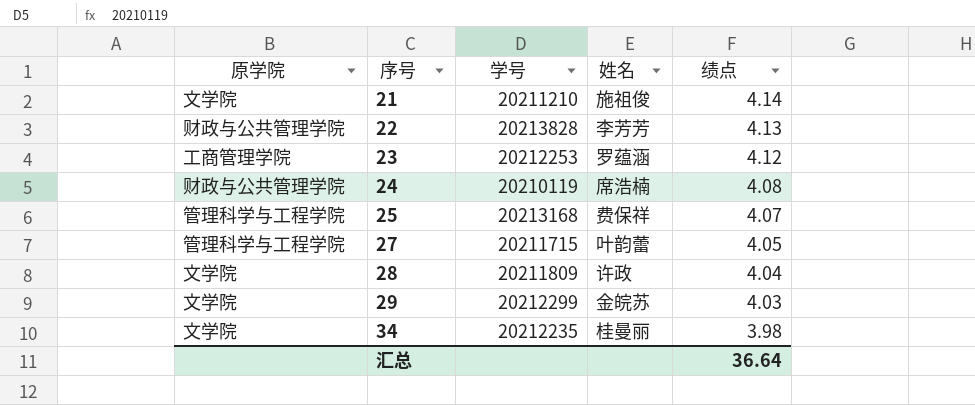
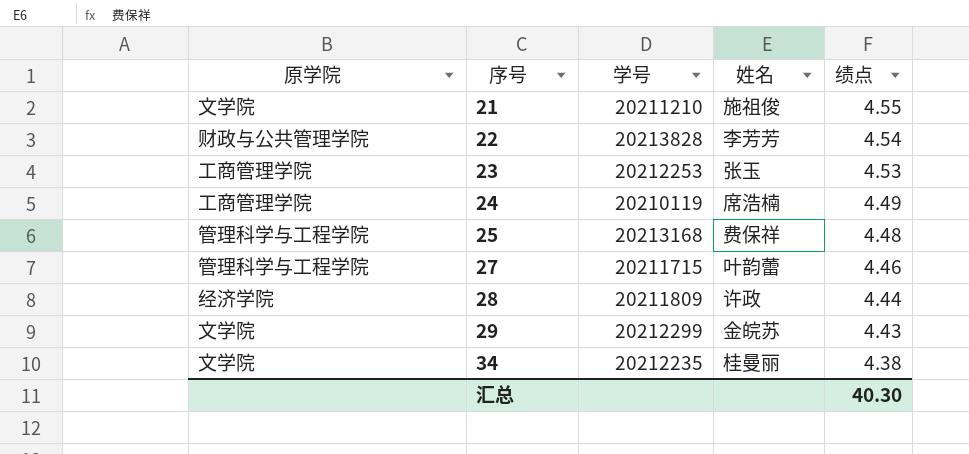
21 | 绩点: 4.14 -> 4.55
22 | 绩点: 4.13 -> 4.54
23 | 姓名: 罗蕴涵 -> 张玉
23 | 绩点: 4.12 -> 4.53
24 | 原学院: 财政与公共管理学院 -> 工商管理学院
24 | 绩点: 4.08 -> 4.49
25 | 绩点: 4.07 -> 4.48
27 | 绩点: 4.05 -> 4.46
28 | 原学院: 文学院 -> 经济学院
28 | 绩点: 4.04 -> 4.44
29 | 绩点: 4.03 -> 4.43
34 | 绩点: 3.98 -> 4.38
汇总 | 绩点: 36.64 -> 40.30

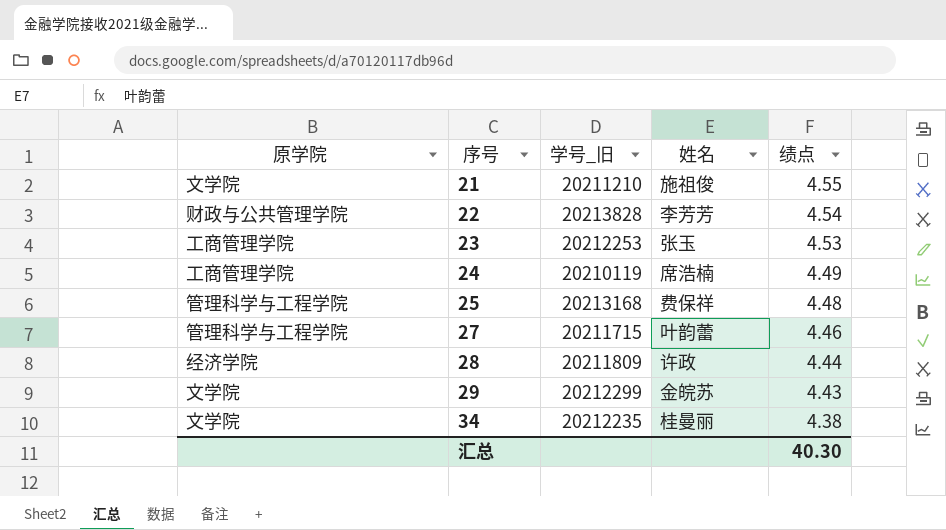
column name: 学号 -> 学号_旧

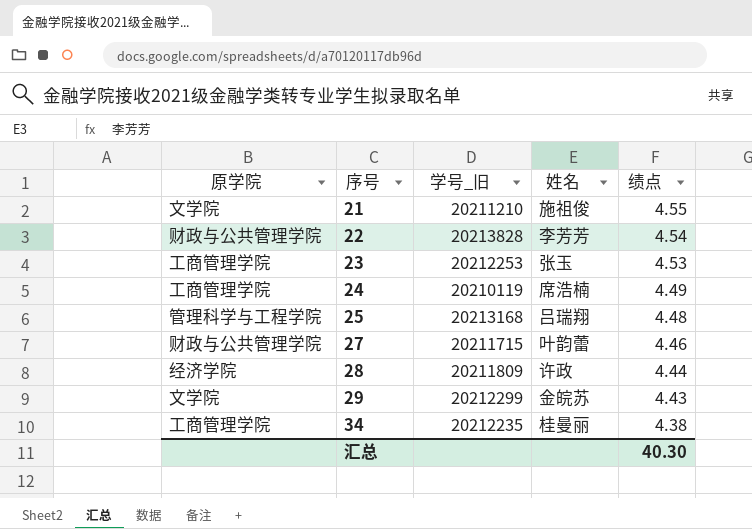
25 | 姓名: 费保祥 -> 吕瑞翔
27 | 原学院: 管理科学与工程学院 -> 财政与公共管理学院
34 | 原学院: 文学院 -> 工商管理学院

